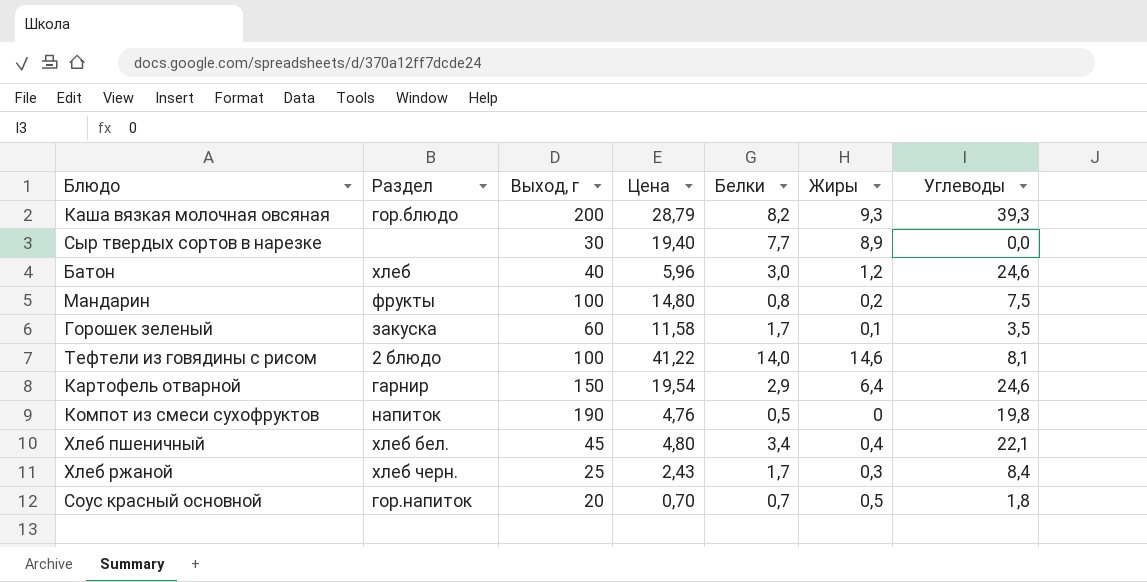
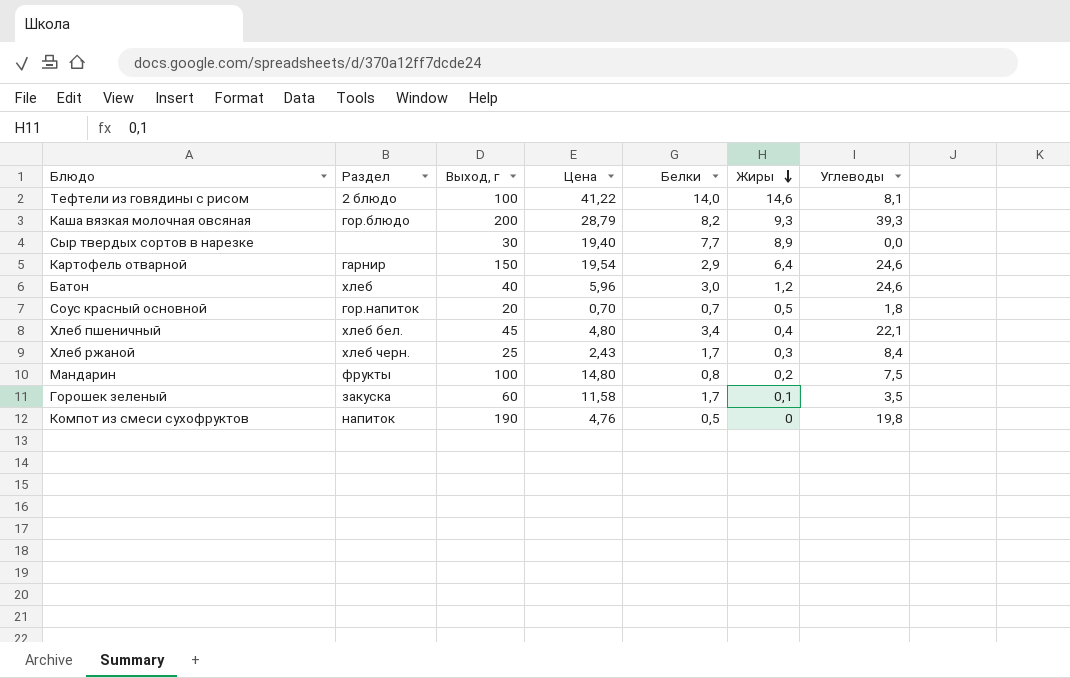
row order: none -> Жиры descending

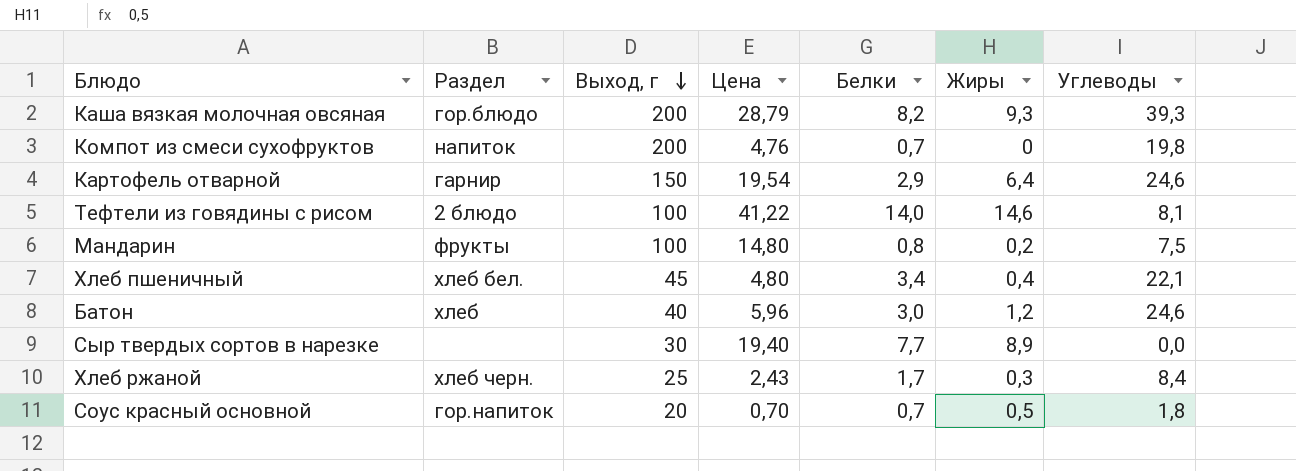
row order: Жиры descending -> Выход, г descending
row Горошек зеленый: закуска | 60 | 11,58 | 1,7 | 0,1 | 3,5 -> none
Компот из смеси сухофруктов | Выход, г: 190 -> 200
Компот из смеси сухофруктов | Белки: 0,5 -> 0,7

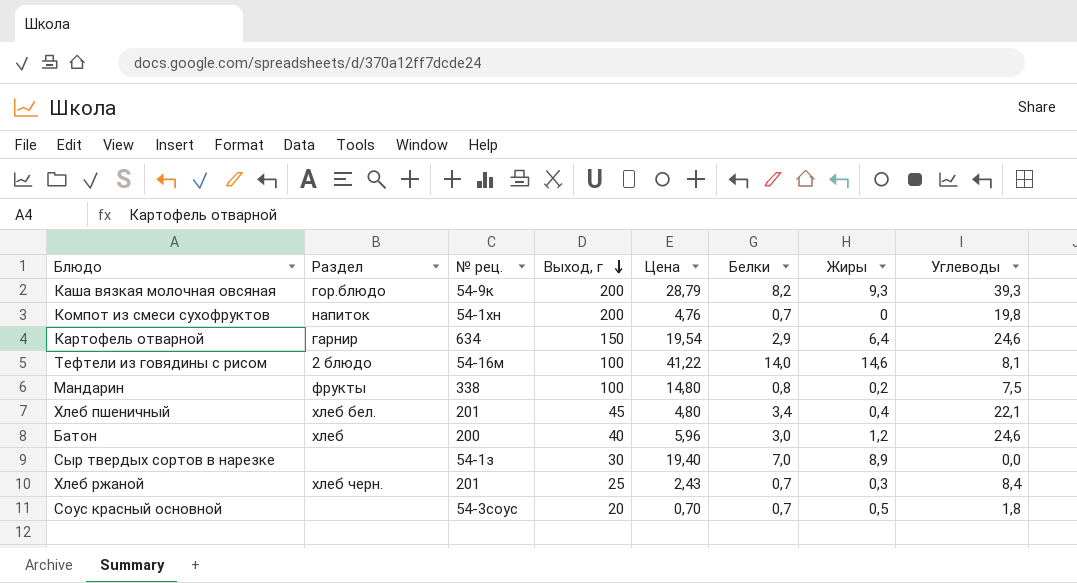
column № рец. | position: none -> 3
Сыр твердых сортов в нарезке | Белки: 7,7 -> 7,0
Хлеб ржаной | Белки: 1,7 -> 0,7
Соус красный основной | Раздел: гор.напиток -> none

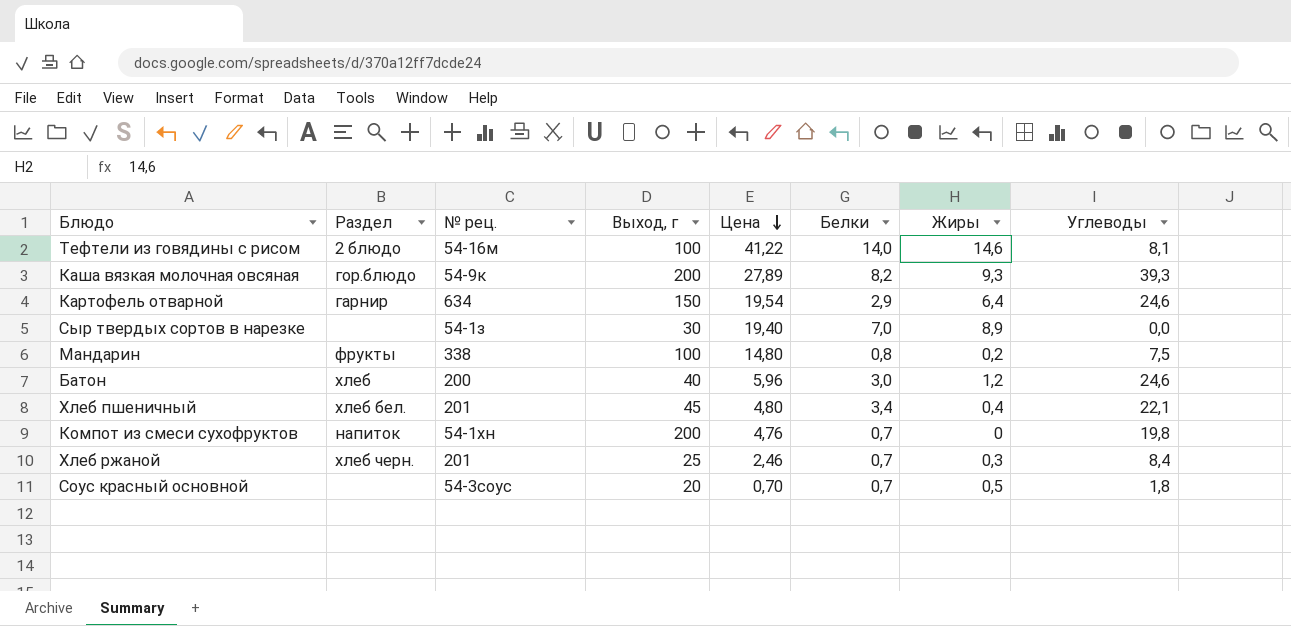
row order: Выход, г descending -> Цена descending
Каша вязкая молочная овсяная | Цена: 28,79 -> 27,89
Хлеб ржаной | Цена: 2,43 -> 2,46

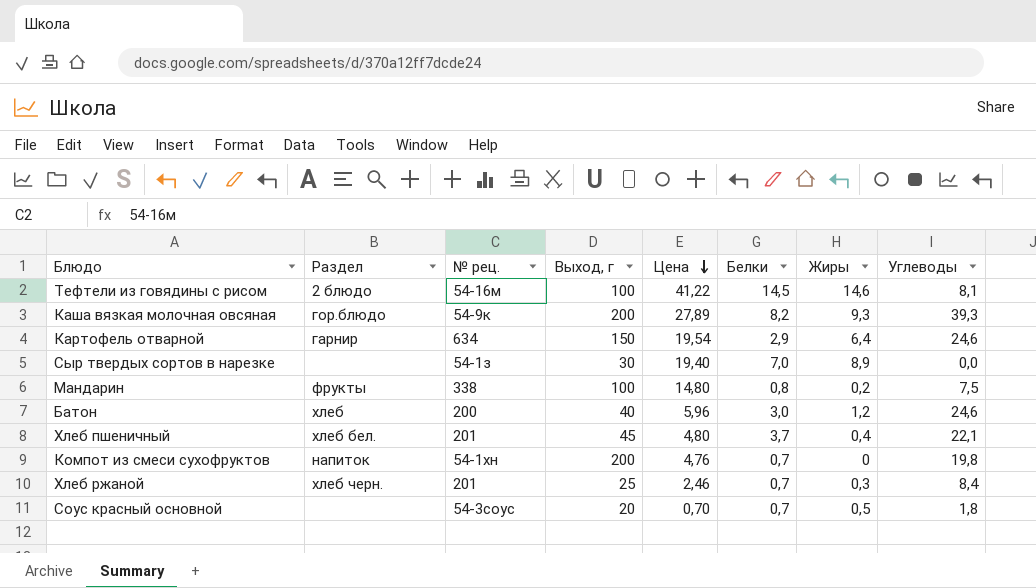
Тефтели из говядины с рисом | Белки: 14,0 -> 14,5
Хлеб пшеничный | Белки: 3,4 -> 3,7

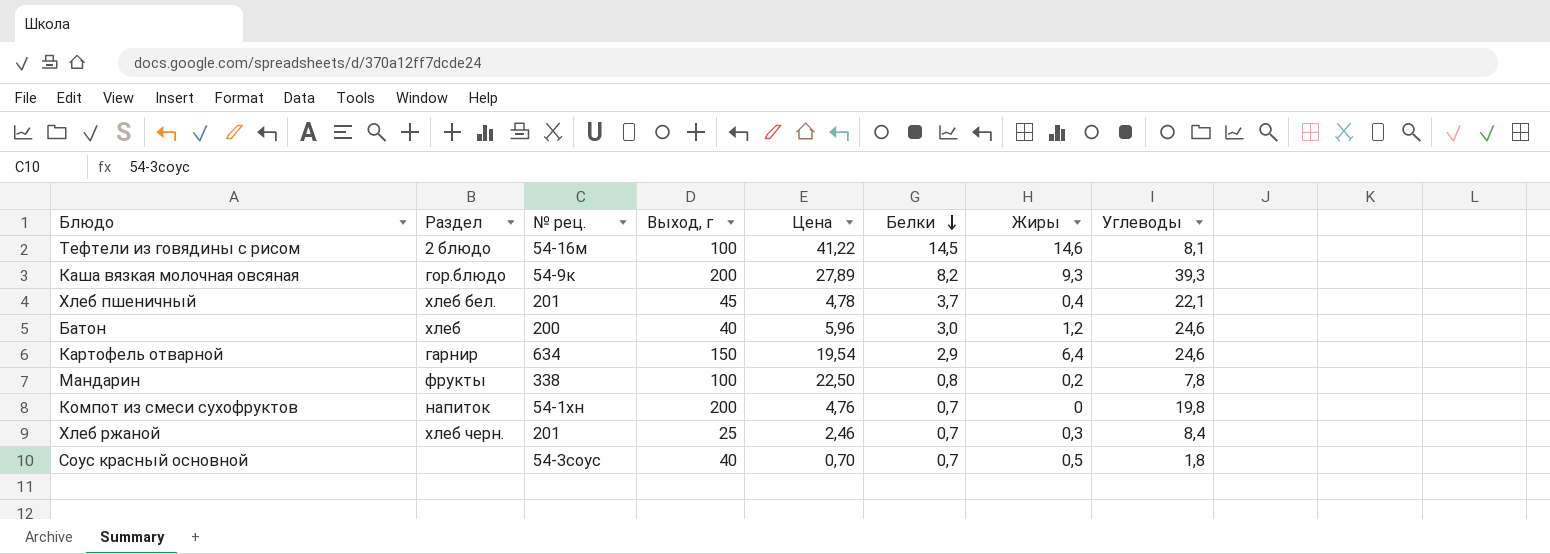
row order: Цена descending -> Белки descending
row Сыр твердых сортов в нарезке: none | 54-1з | 30 | 19,40 | 7,0 | 8,9 | 0,0 -> none
Хлеб пшеничный | Цена: 4,80 -> 4,78
Мандарин | Цена: 14,80 -> 22,50
Мандарин | Углеводы: 7,5 -> 7,8
Соус красный основной | Выход, г: 20 -> 40

